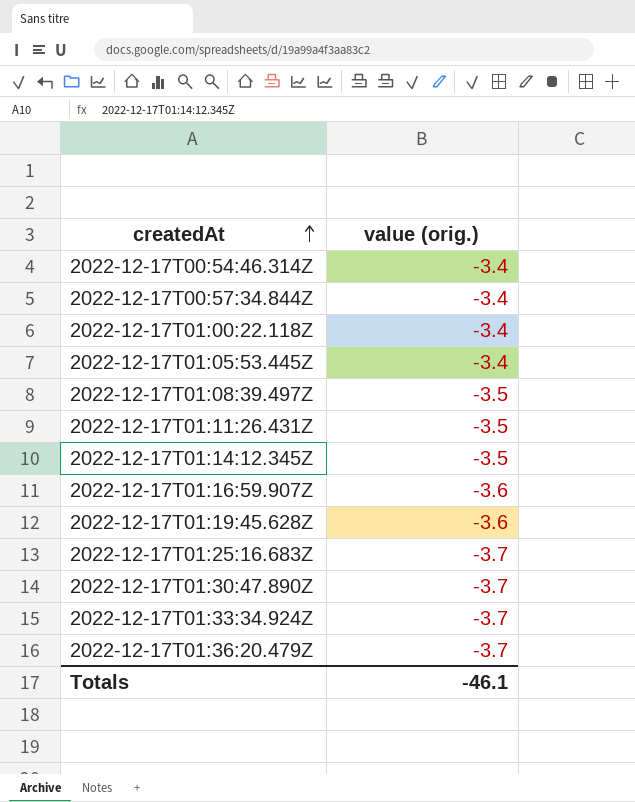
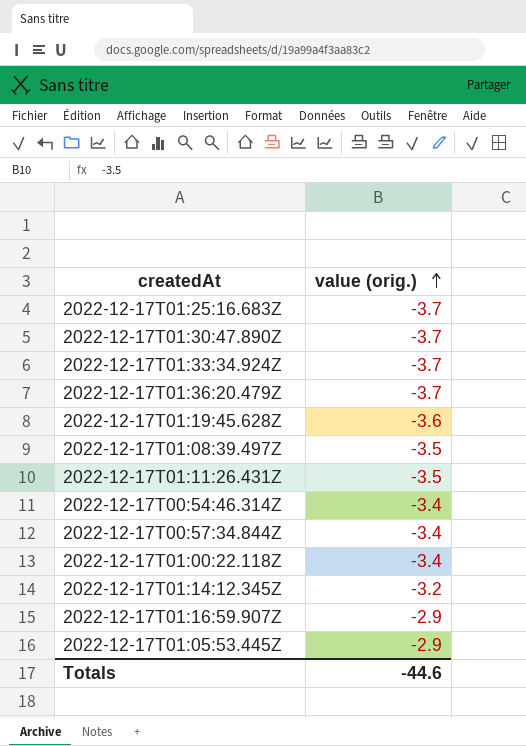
row order: createdAt ascending -> value (orig.) ascending
2022-12-17T01:14:12.345Z | value (orig.): -3.5 -> -3.2
2022-12-17T01:16:59.907Z | value (orig.): -3.6 -> -2.9
2022-12-17T01:05:53.445Z | value (orig.): -3.4 -> -2.9
Totals | value (orig.): -46.1 -> -44.6

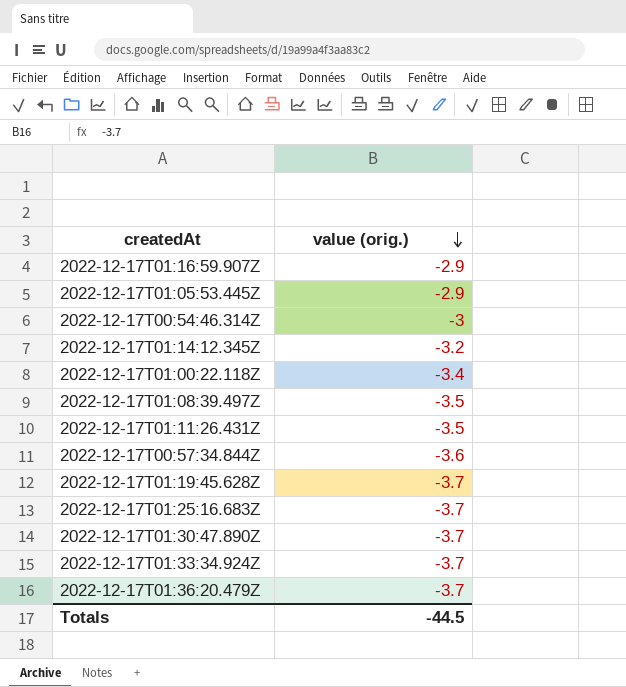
row order: value (orig.) ascending -> value (orig.) descending
2022-12-17T00:54:46.314Z | value (orig.): -3.4 -> -3
2022-12-17T00:57:34.844Z | value (orig.): -3.4 -> -3.6
2022-12-17T01:19:45.628Z | value (orig.): -3.6 -> -3.7
Totals | value (orig.): -44.6 -> -44.5

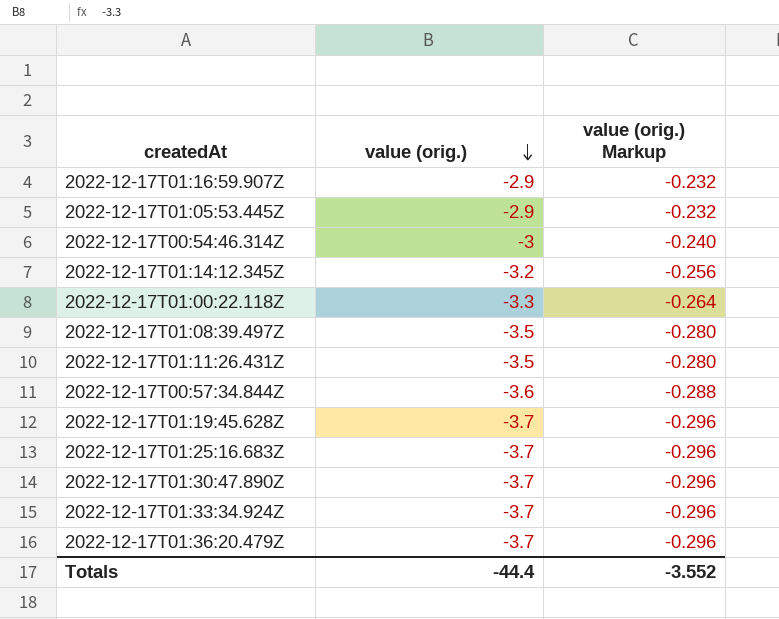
column value (orig.) Markup | formula: none -> [value (orig.)] * 0.08
2022-12-17T01:00:22.118Z | value (orig.): -3.4 -> -3.3
Totals | value (orig.): -44.5 -> -44.4

